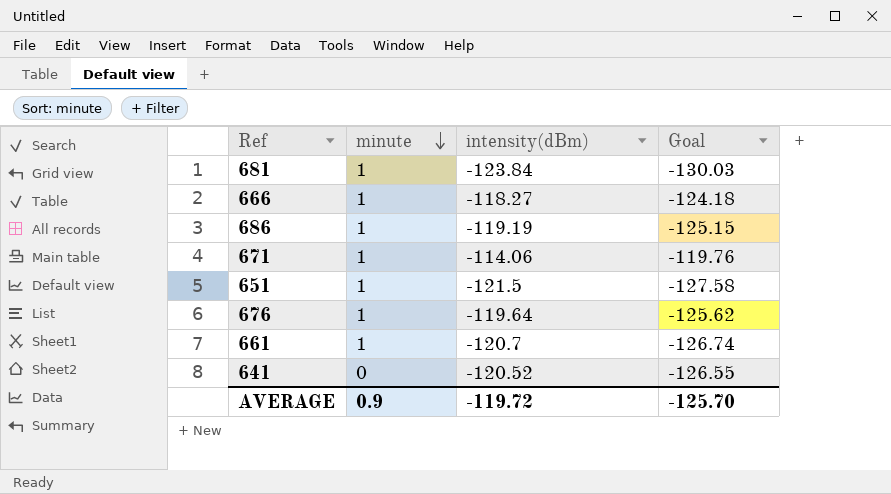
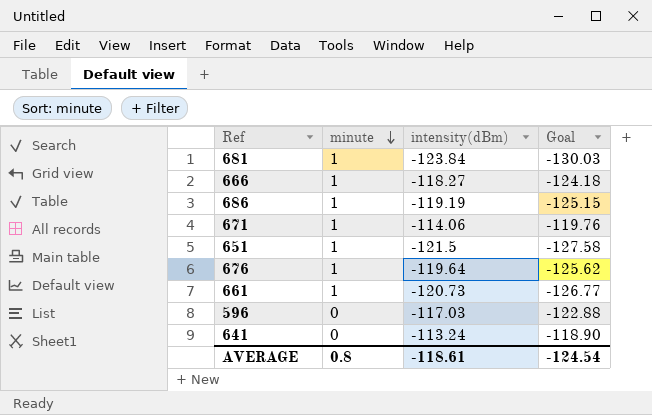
661 | intensity(dBm): -120.7 -> -120.73
661 | Goal: -126.74 -> -126.77
row 596: none -> 0 | -117.03 | -122.88
641 | intensity(dBm): -120.52 -> -113.24
641 | Goal: -126.55 -> -118.90
AVERAGE | minute: 0.9 -> 0.8
AVERAGE | intensity(dBm): -119.72 -> -118.61
AVERAGE | Goal: -125.70 -> -124.54

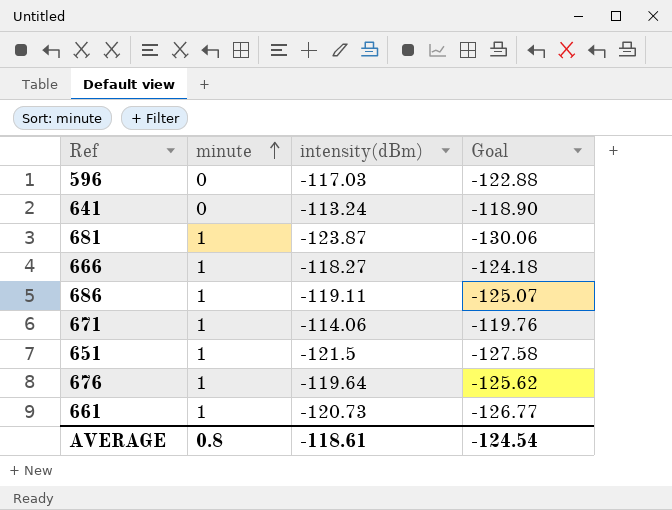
row order: minute descending -> minute ascending
681 | intensity(dBm): -123.84 -> -123.87
681 | Goal: -130.03 -> -130.06
686 | intensity(dBm): -119.19 -> -119.11
686 | Goal: -125.15 -> -125.07

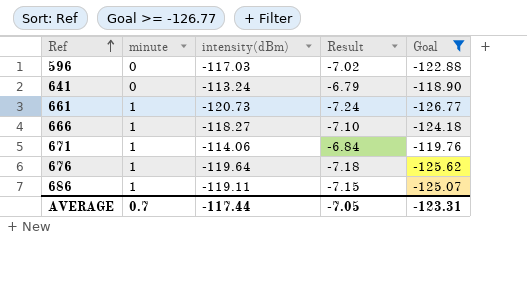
filter: none -> Goal >= -126.77
row order: minute ascending -> Ref ascending
column Result | formula: none -> [intensity(dBm)] * 0.06
AVERAGE | minute: 0.8 -> 0.7
AVERAGE | intensity(dBm): -118.61 -> -117.44
AVERAGE | Goal: -124.54 -> -123.31

